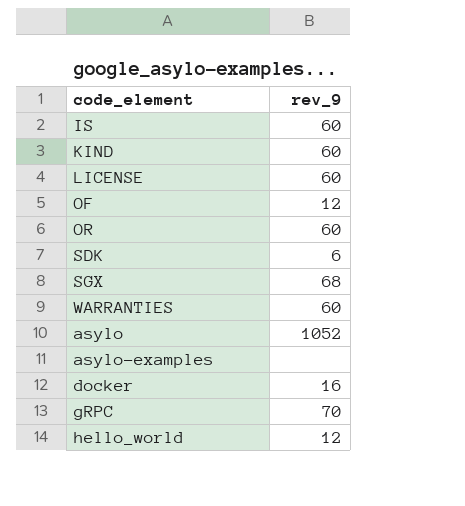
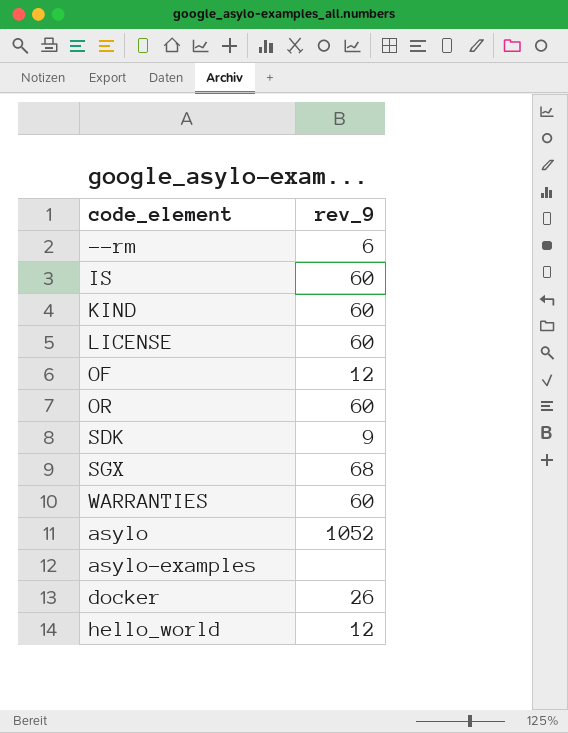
row gRPC: 70 -> none
row --rm: none -> 6
SDK | rev_9: 6 -> 9
docker | rev_9: 16 -> 26

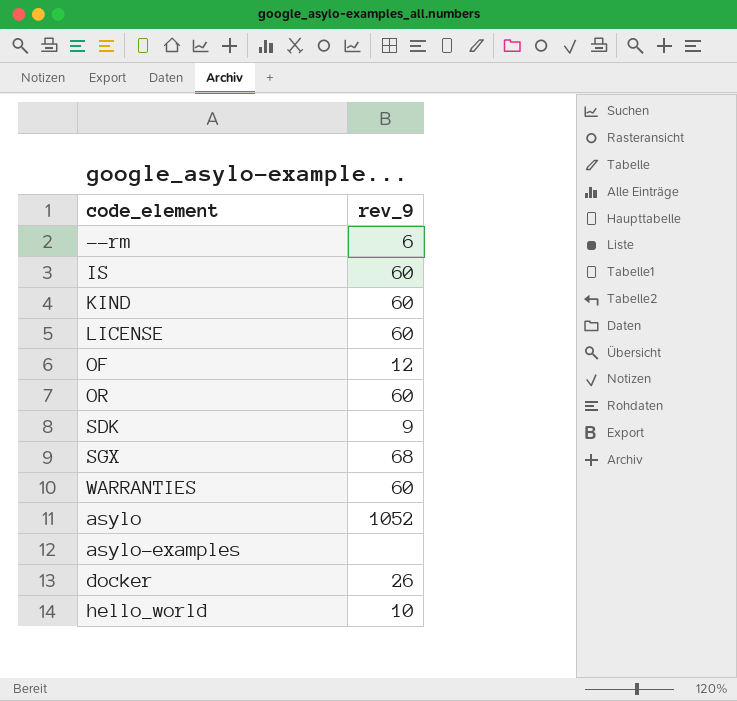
hello_world | rev_9: 12 -> 10

